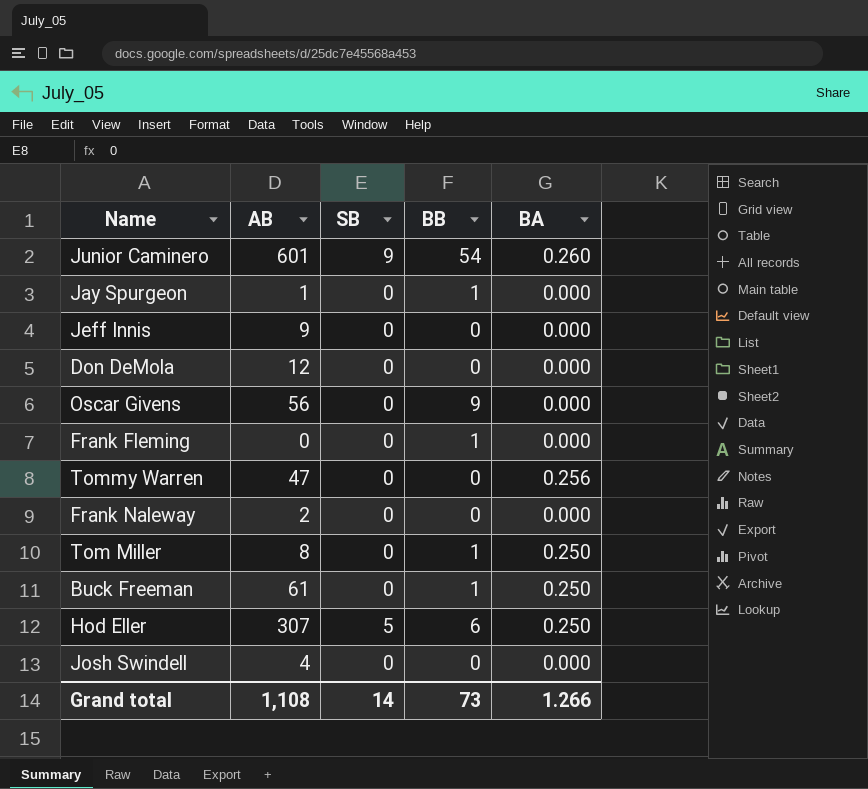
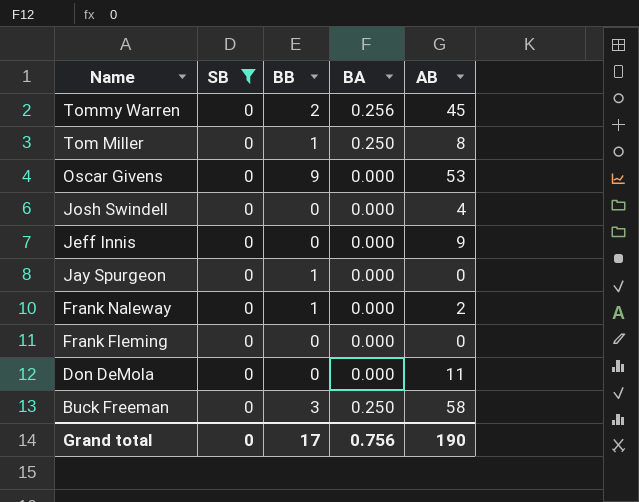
filter: none -> SB = 0
row order: none -> Name descending
column AB | position: 2 -> 5
Tommy Warren | BB: 0 -> 2
Tommy Warren | AB: 47 -> 45
Oscar Givens | AB: 56 -> 53
Jay Spurgeon | AB: 1 -> 0
Frank Naleway | BB: 0 -> 1
Frank Fleming | BB: 1 -> 0
Don DeMola | AB: 12 -> 11
Buck Freeman | BB: 1 -> 3
Buck Freeman | AB: 61 -> 58
Grand total | SB: 14 -> 0
Grand total | BB: 73 -> 17
Grand total | BA: 1.266 -> 0.756
Grand total | AB: 1,108 -> 190

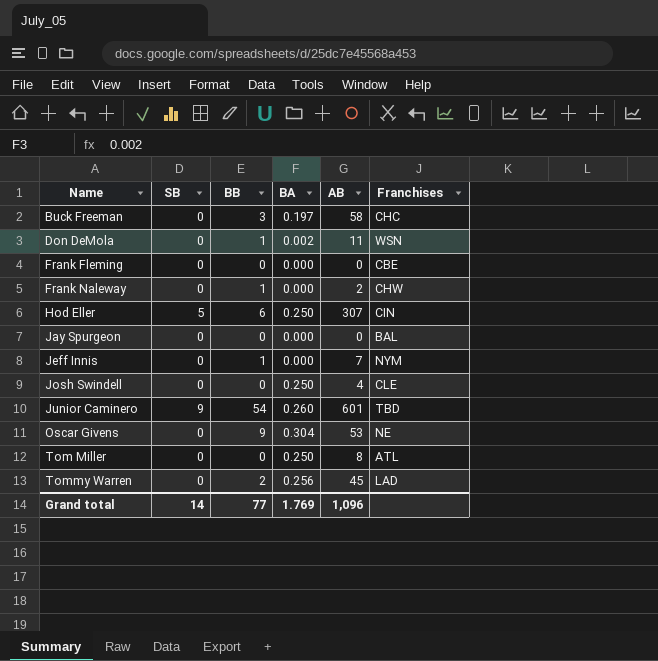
filter: SB = 0 -> none
row order: Name descending -> Name ascending
column Franchises | position: none -> 6
Buck Freeman | BA: 0.250 -> 0.197
Don DeMola | BB: 0 -> 1
Don DeMola | BA: 0.000 -> 0.002
Jay Spurgeon | BB: 1 -> 0
Jeff Innis | BB: 0 -> 1
Jeff Innis | AB: 9 -> 7
Josh Swindell | BA: 0.000 -> 0.250
Oscar Givens | BA: 0.000 -> 0.304
Tom Miller | BB: 1 -> 0
Grand total | SB: 0 -> 14
Grand total | BB: 17 -> 77
Grand total | BA: 0.756 -> 1.769
Grand total | AB: 190 -> 1,096

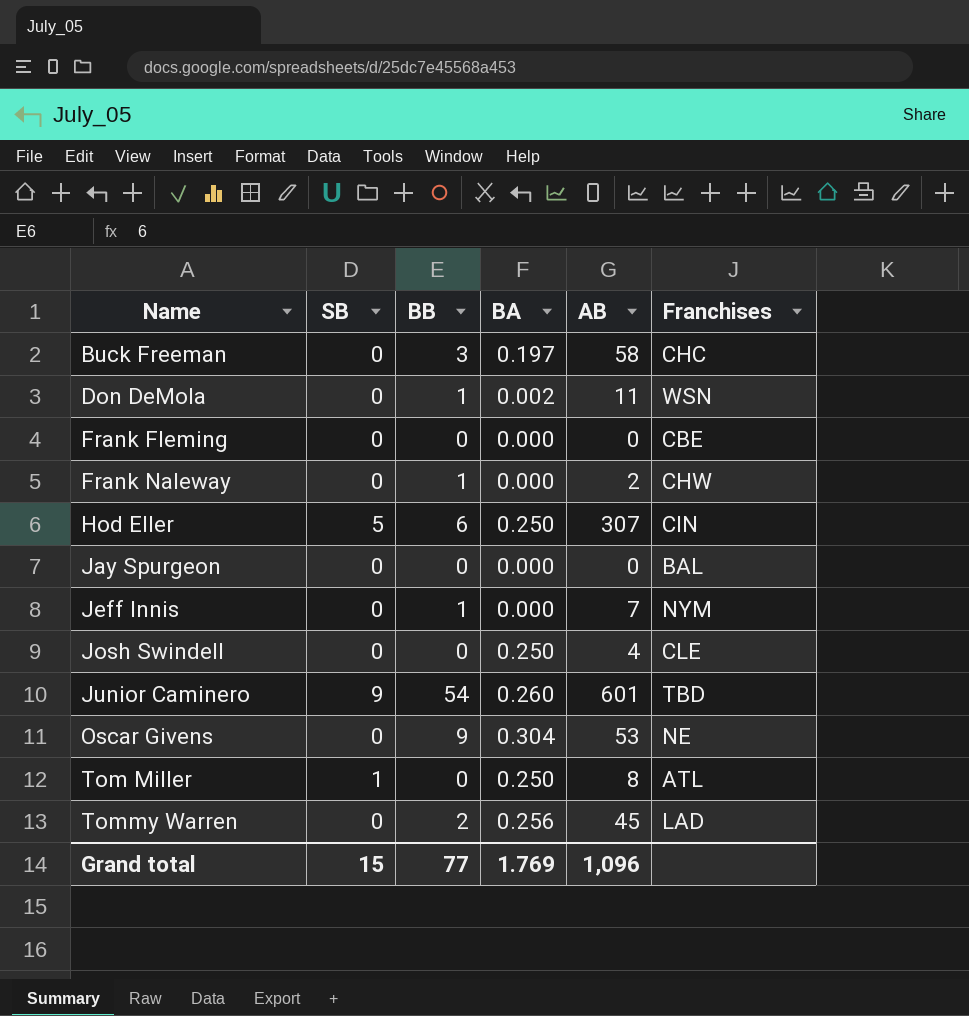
Tom Miller | SB: 0 -> 1
Grand total | SB: 14 -> 15

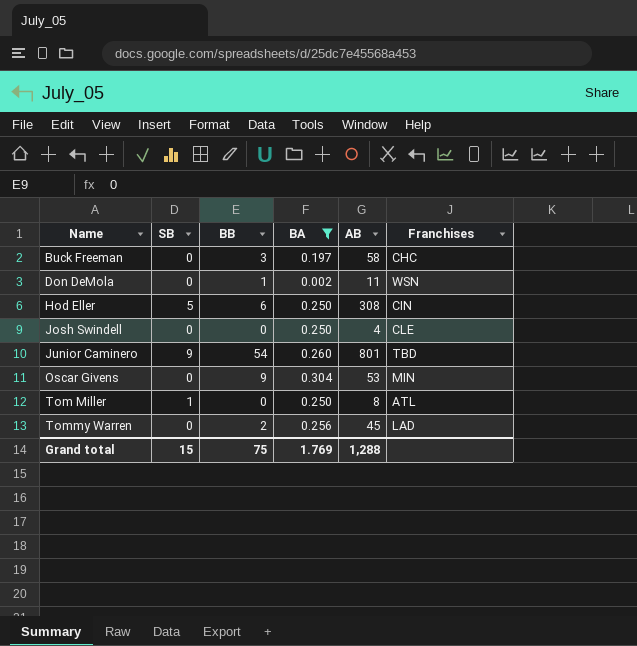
filter: none -> BA != 0.000
Hod Eller | AB: 307 -> 308
Junior Caminero | AB: 601 -> 801
Oscar Givens | Franchises: NE -> MIN
Grand total | BB: 77 -> 75
Grand total | AB: 1,096 -> 1,288

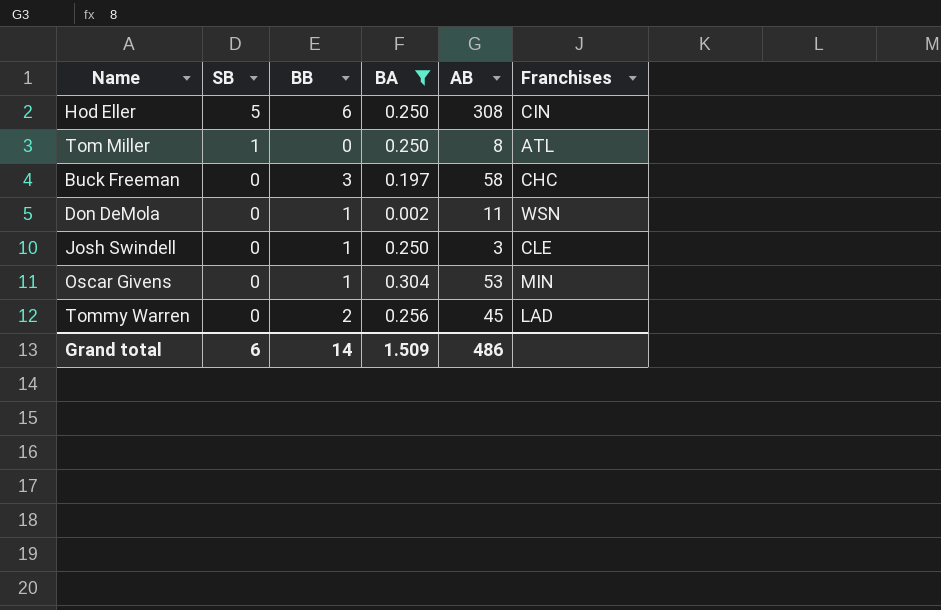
row order: Name ascending -> SB descending
row Junior Caminero: 9 | 54 | 0.260 | 801 | TBD -> none
Josh Swindell | BB: 0 -> 1
Josh Swindell | AB: 4 -> 3
Oscar Givens | BB: 9 -> 1
Grand total | SB: 15 -> 6
Grand total | BB: 75 -> 14
Grand total | BA: 1.769 -> 1.509
Grand total | AB: 1,288 -> 486

